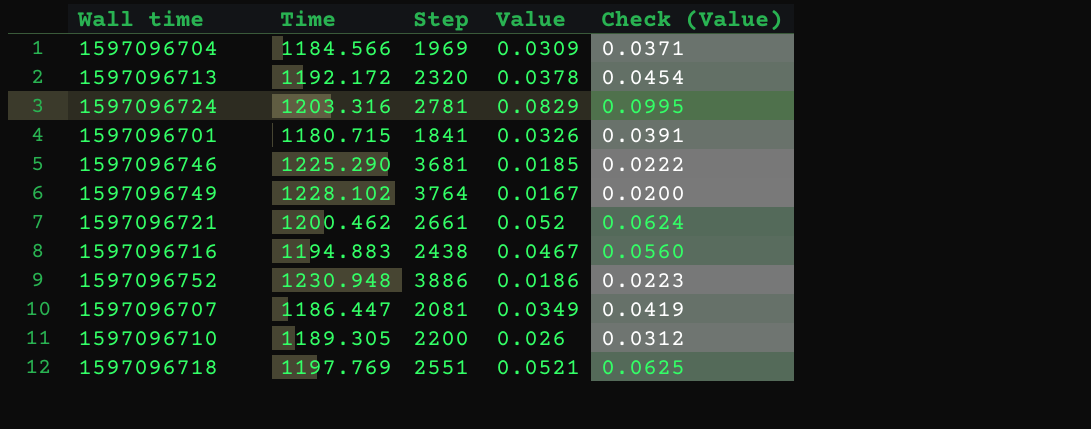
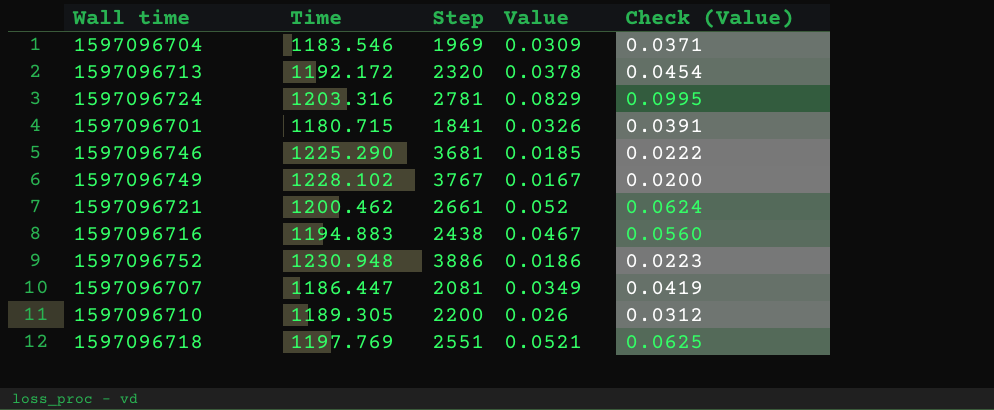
1597096704 | Time: 1184.566 -> 1183.546
1597096749 | Step: 3764 -> 3767

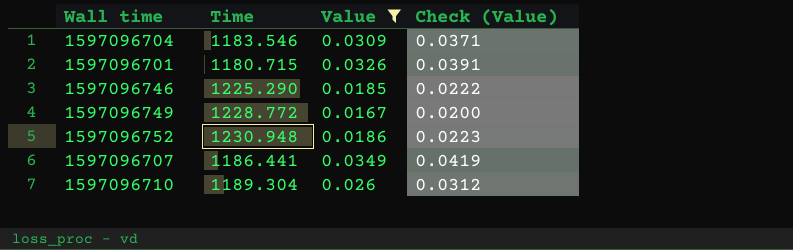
filter: none -> Value <= 0.0349
column Step | position: 3 -> none
1597096749 | Time: 1228.102 -> 1228.772
1597096707 | Time: 1186.447 -> 1186.441
1597096710 | Time: 1189.305 -> 1189.304

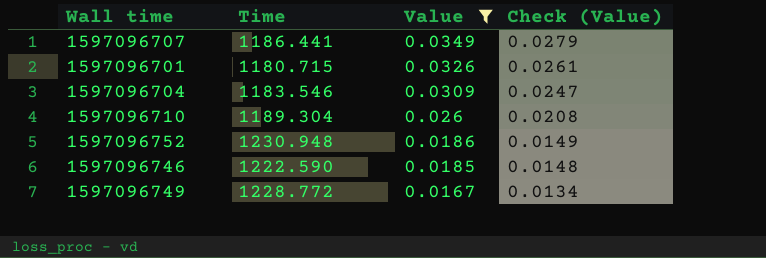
row order: none -> Value descending
column Check (Value) | formula: [Value] * 1.2 -> [Value] * 0.8
1597096746 | Time: 1225.290 -> 1222.590

